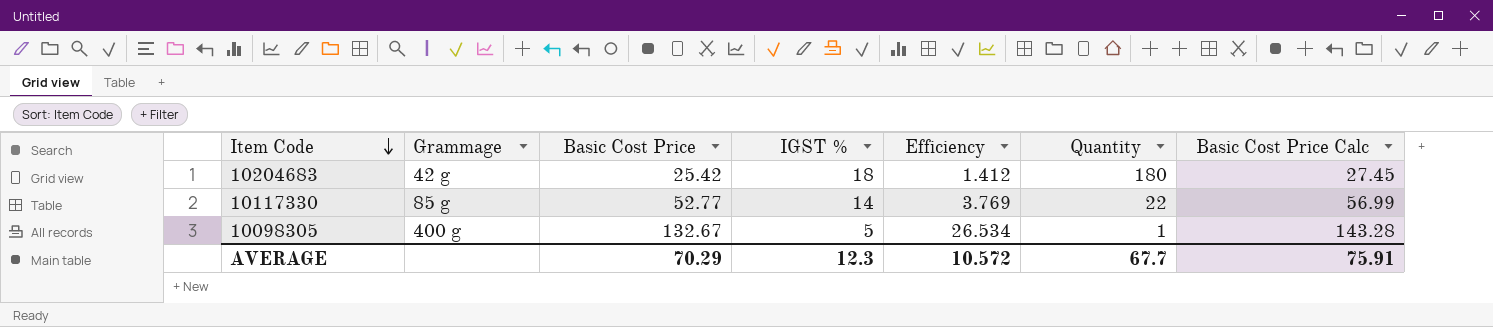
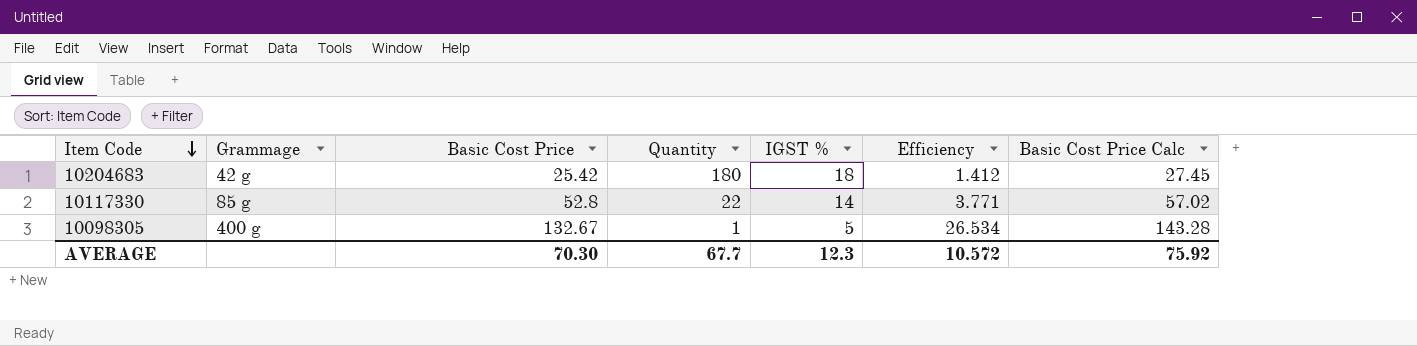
column Quantity | position: 6 -> 4
10117330 | Basic Cost Price: 52.77 -> 52.8
10117330 | Efficiency: 3.769 -> 3.771
10117330 | Basic Cost Price Calc: 56.99 -> 57.02
AVERAGE | Basic Cost Price: 70.29 -> 70.30
AVERAGE | Basic Cost Price Calc: 75.91 -> 75.92

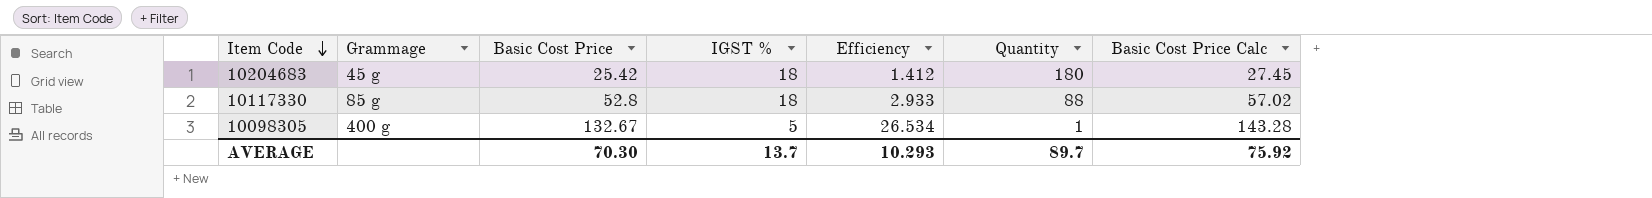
column Quantity | position: 4 -> 6
10204683 | Grammage: 42 g -> 45 g
10117330 | IGST %: 14 -> 18
10117330 | Efficiency: 3.771 -> 2.933
10117330 | Quantity: 22 -> 88
AVERAGE | IGST %: 12.3 -> 13.7
AVERAGE | Efficiency: 10.572 -> 10.293
AVERAGE | Quantity: 67.7 -> 89.7

